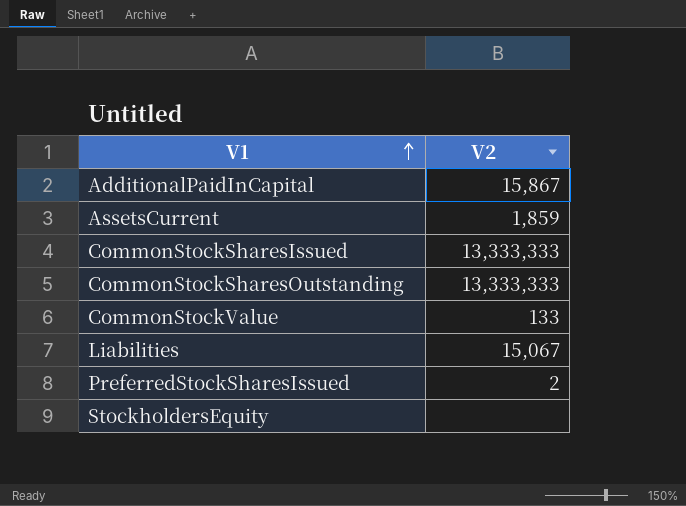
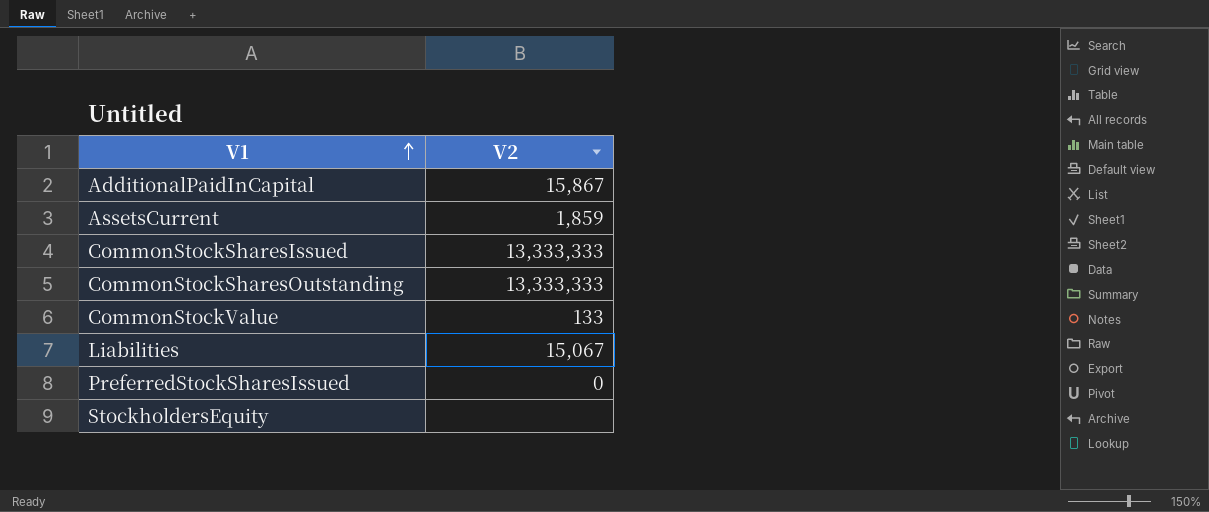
PreferredStockSharesIssued | V2: 2 -> 0

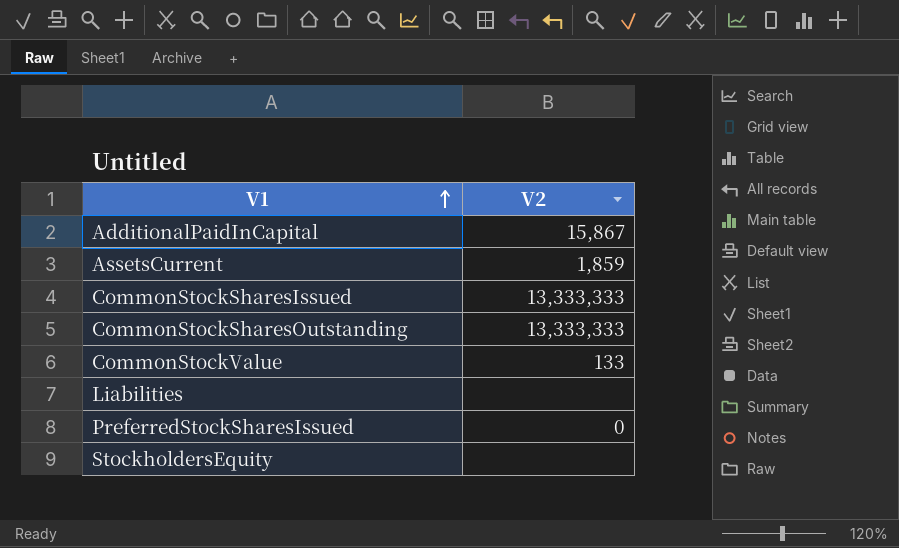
Liabilities | V2: 15,067 -> none

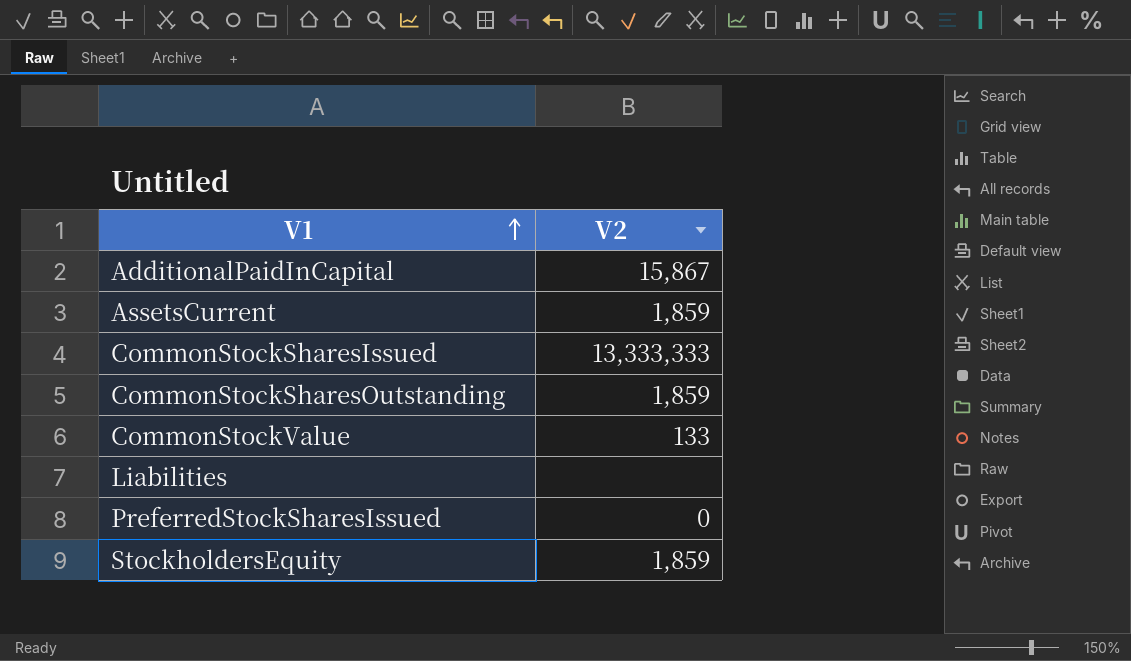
CommonStockSharesOutstanding | V2: 13,333,333 -> 1,859
StockholdersEquity | V2: none -> 1,859

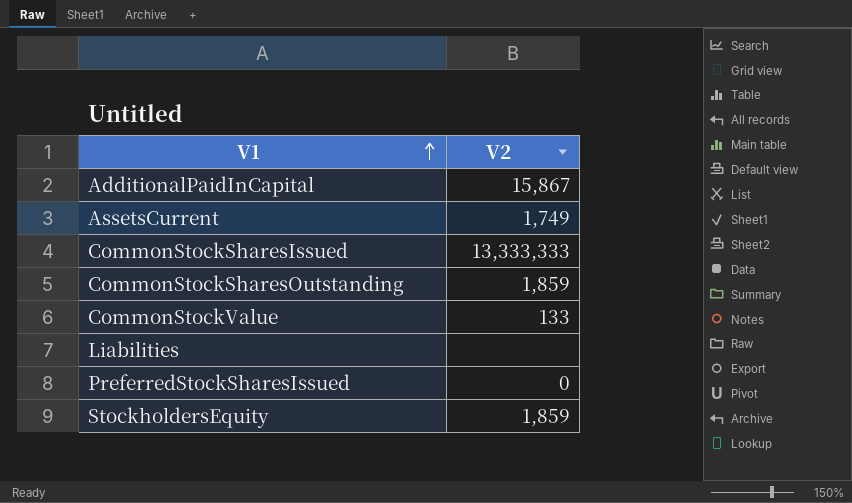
AssetsCurrent | V2: 1,859 -> 1,749

